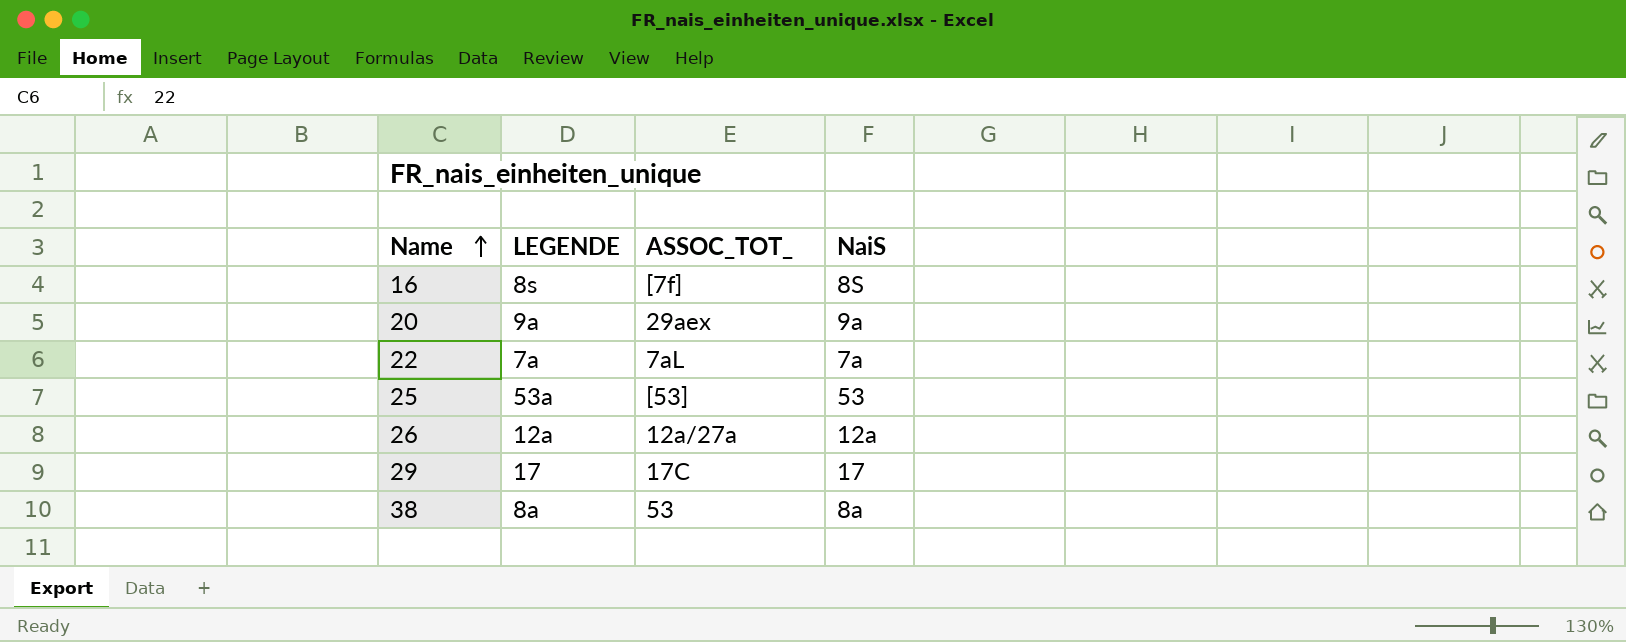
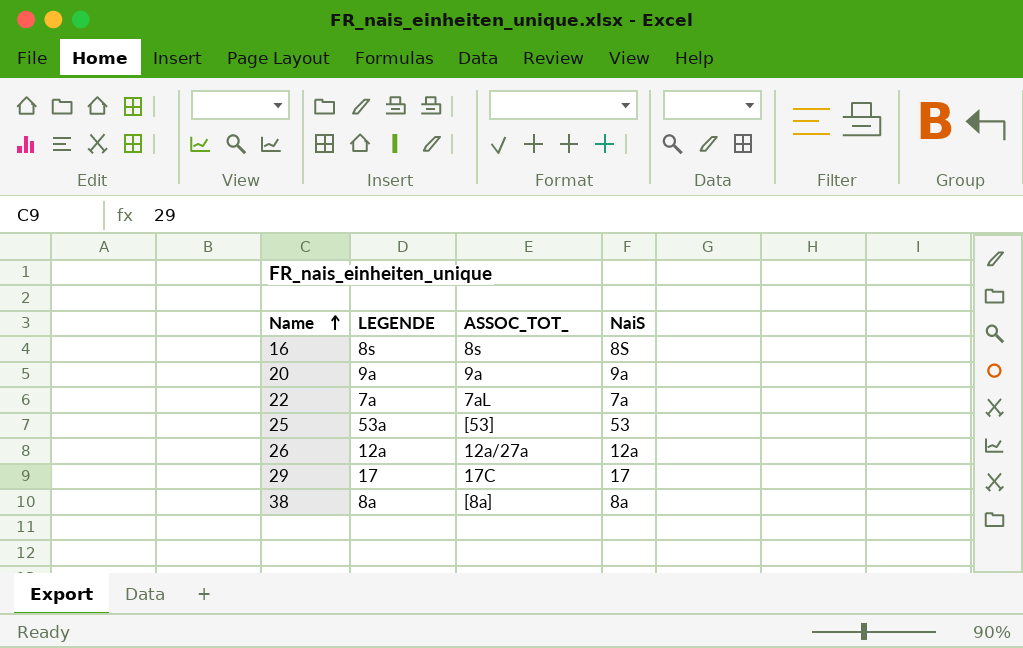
16 | ASSOC_TOT_: [7f] -> 8s
20 | ASSOC_TOT_: 29aex -> 9a
38 | ASSOC_TOT_: 53 -> [8a]

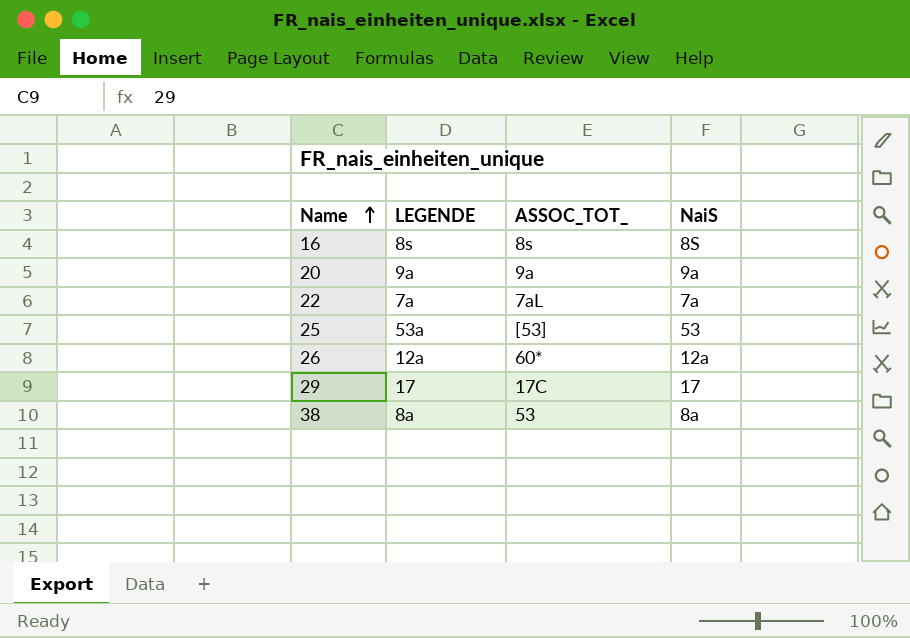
26 | ASSOC_TOT_: 12a/27a -> 60*
38 | ASSOC_TOT_: [8a] -> 53

